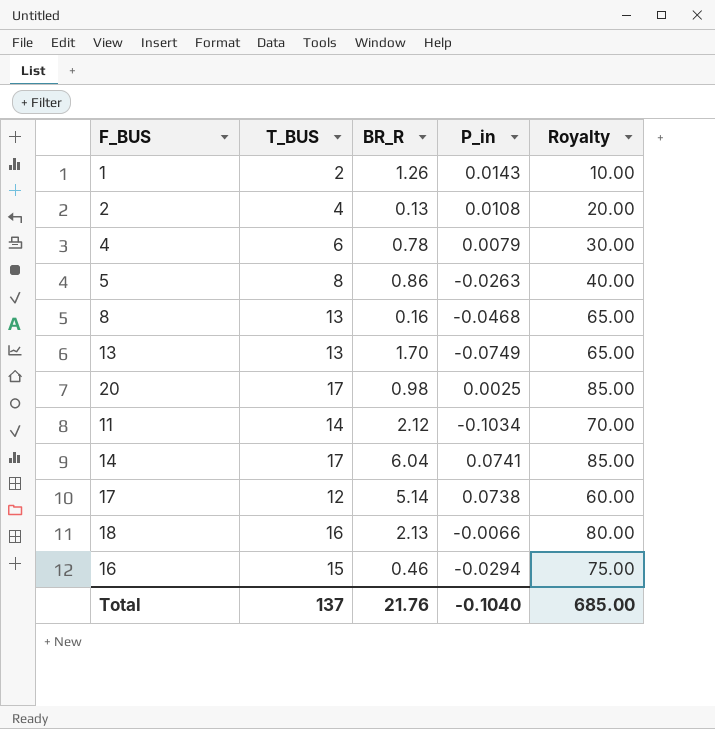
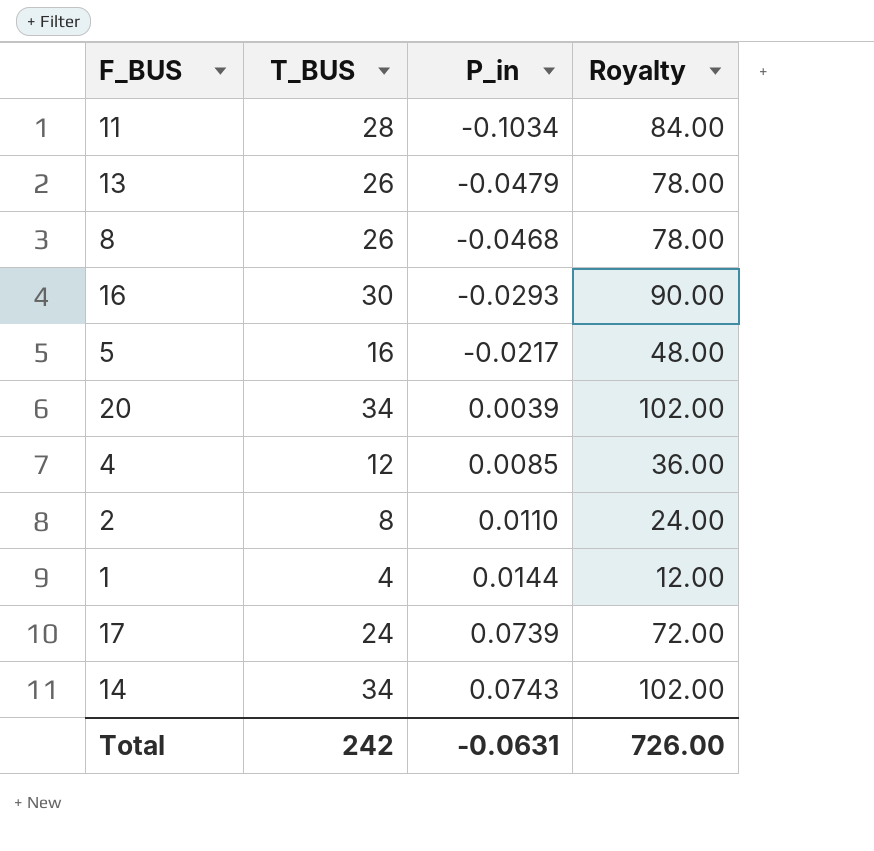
row order: none -> P_in ascending
column BR_R | position: 3 -> none
column Royalty | formula: [T_BUS] * 5 -> [T_BUS] * 3
row 18: 16 | 2.13 | -0.0066 | 80.00 -> none
11 | T_BUS: 14 -> 28
13 | T_BUS: 13 -> 26
13 | P_in: -0.0749 -> -0.0479
8 | T_BUS: 13 -> 26
16 | T_BUS: 15 -> 30
16 | P_in: -0.0294 -> -0.0293
5 | T_BUS: 8 -> 16
5 | P_in: -0.0263 -> -0.0217
20 | T_BUS: 17 -> 34
20 | P_in: 0.0025 -> 0.0039
4 | T_BUS: 6 -> 12
4 | P_in: 0.0079 -> 0.0085
2 | T_BUS: 4 -> 8
2 | P_in: 0.0108 -> 0.0110
1 | T_BUS: 2 -> 4
1 | P_in: 0.0143 -> 0.0144
17 | T_BUS: 12 -> 24
17 | P_in: 0.0738 -> 0.0739
14 | T_BUS: 17 -> 34
14 | P_in: 0.0741 -> 0.0743
Total | T_BUS: 137 -> 242
Total | P_in: -0.1040 -> -0.0631
Total | Royalty: 685.00 -> 726.00

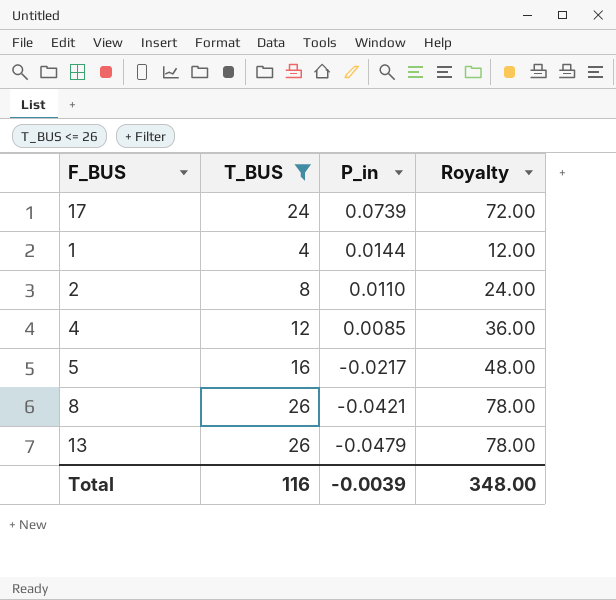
filter: none -> T_BUS <= 26
row order: P_in ascending -> P_in descending
8 | P_in: -0.0468 -> -0.0421
Total | T_BUS: 242 -> 116
Total | P_in: -0.0631 -> -0.0039
Total | Royalty: 726.00 -> 348.00

